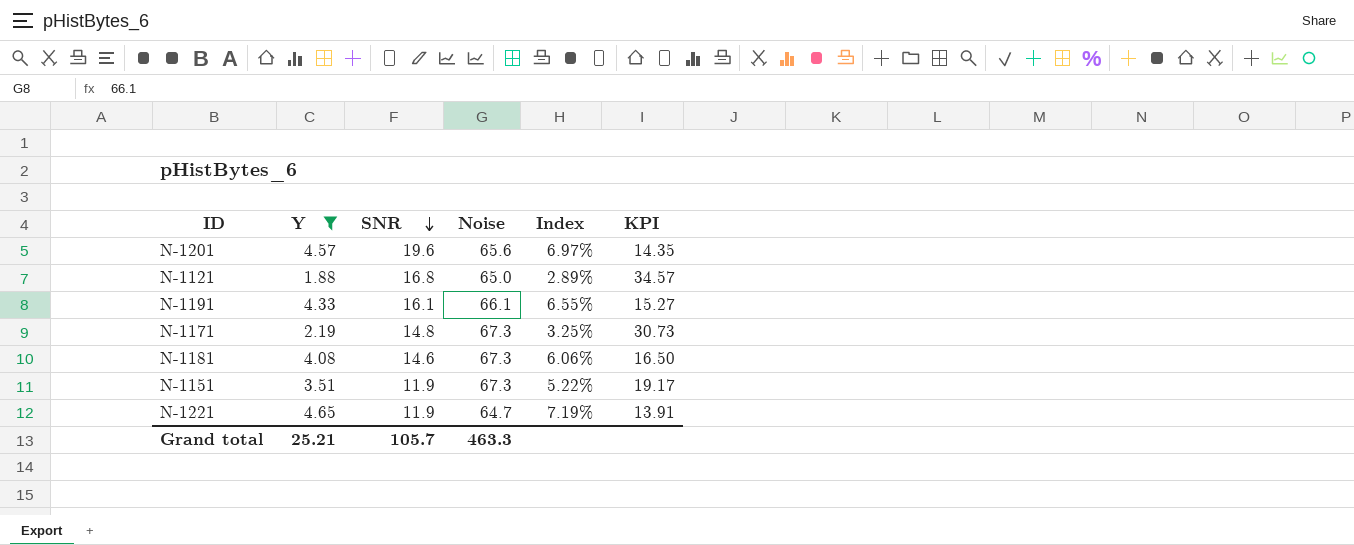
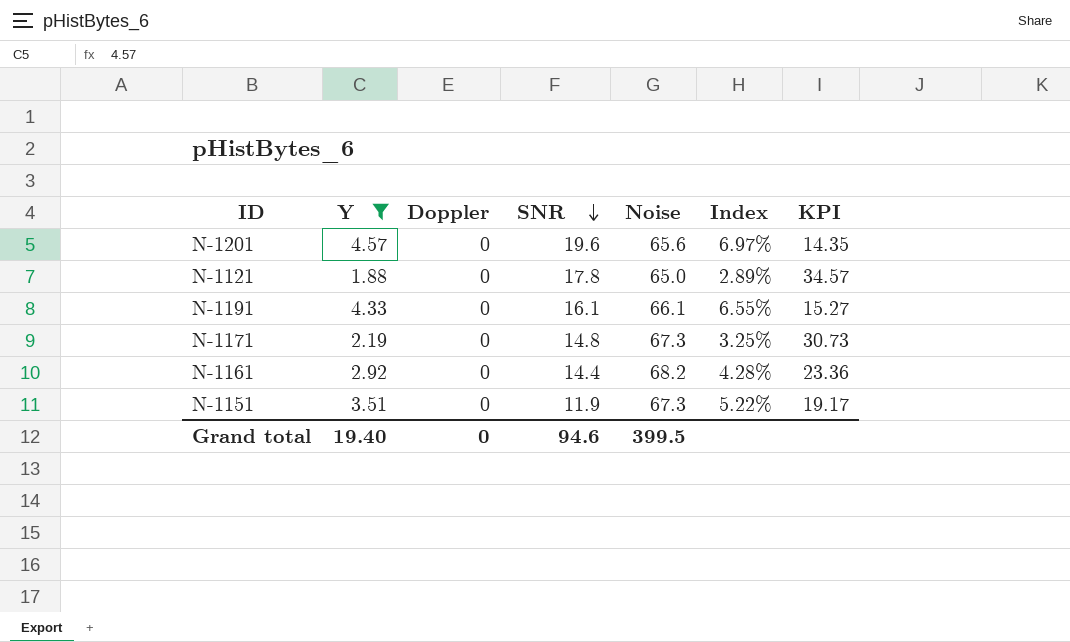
column Doppler | position: none -> 3
row N-1181: 4.08 | 14.6 | 67.3 | 6.06% | 16.50 -> none
row N-1221: 4.65 | 11.9 | 64.7 | 7.19% | 13.91 -> none
N-1121 | SNR: 16.8 -> 17.8
row N-1161: none -> 2.92 | 0 | 14.4 | 68.2 | 4.28% | 23.36
Grand total | Y: 25.21 -> 19.40
Grand total | SNR: 105.7 -> 94.6
Grand total | Noise: 463.3 -> 399.5

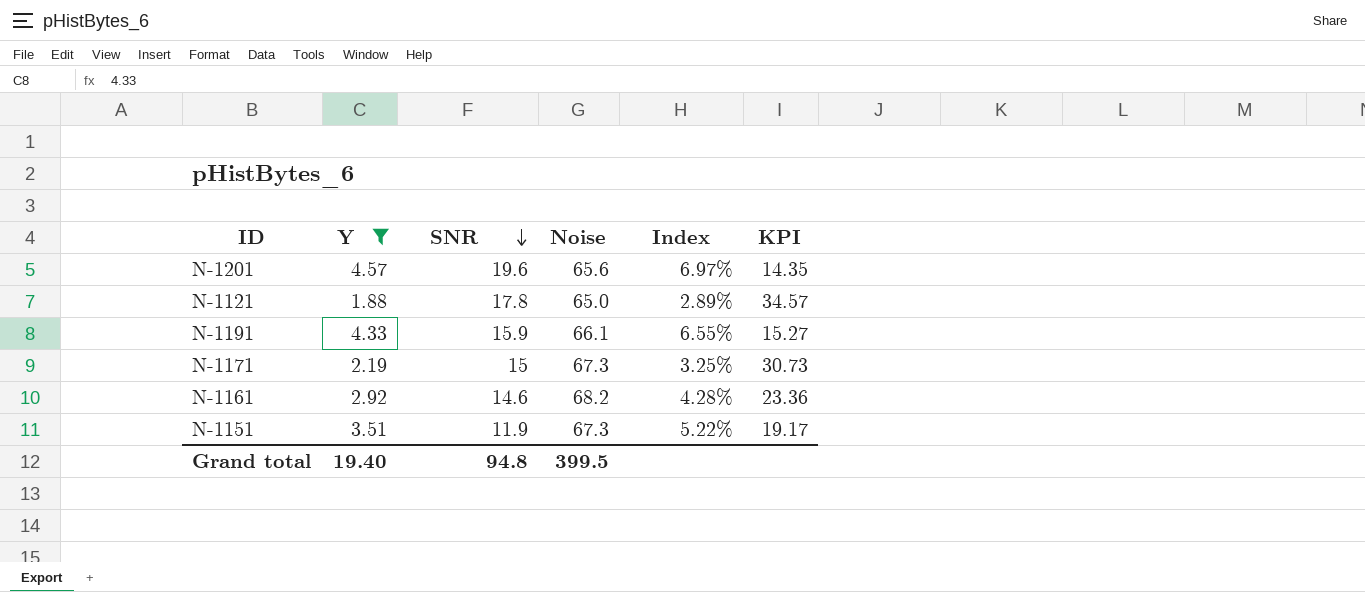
column Doppler | position: 3 -> none
N-1191 | SNR: 16.1 -> 15.9
N-1171 | SNR: 14.8 -> 15
N-1161 | SNR: 14.4 -> 14.6
Grand total | SNR: 94.6 -> 94.8

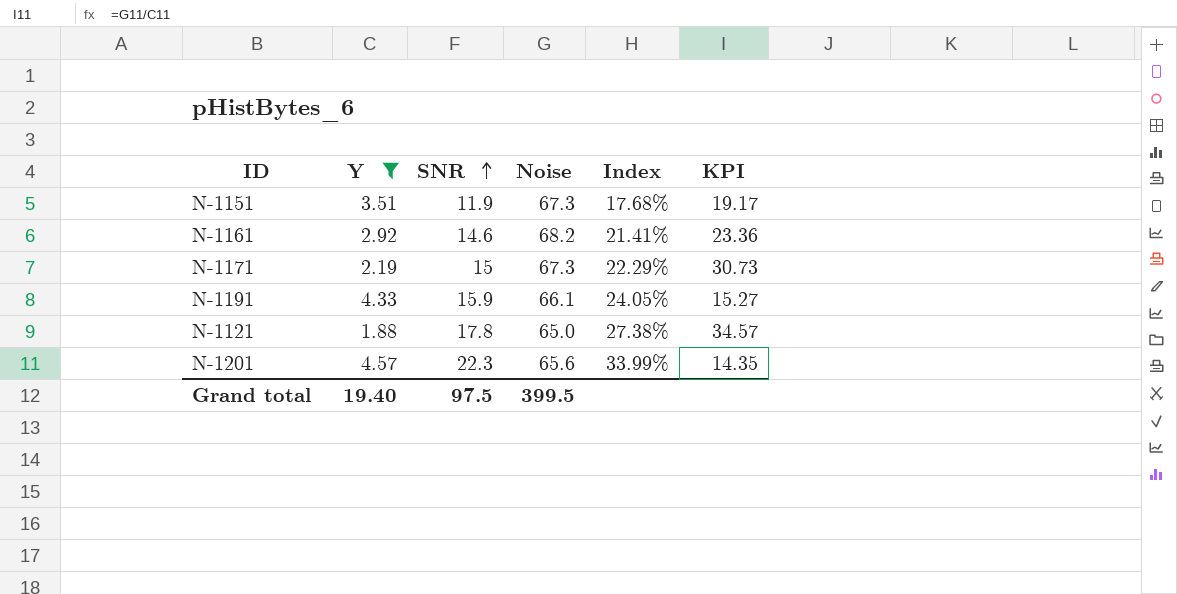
row order: SNR descending -> SNR ascending
column Index | formula: [Y] / [Noise] -> [SNR] / [Noise]
N-1201 | SNR: 19.6 -> 22.3
Grand total | SNR: 94.8 -> 97.5

